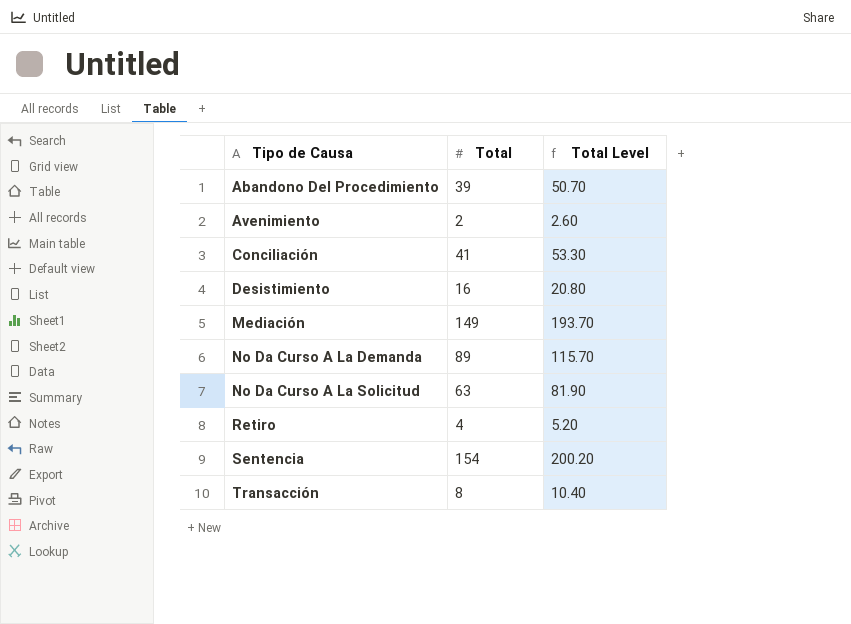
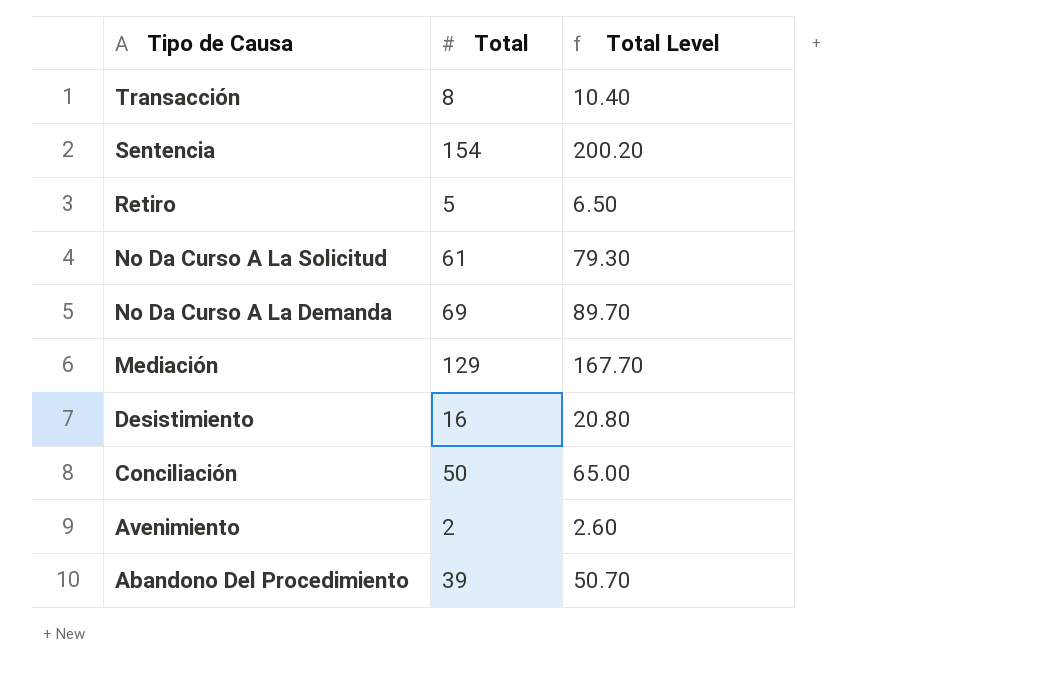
row order: Tipo de Causa ascending -> Tipo de Causa descending
Retiro | Total: 4 -> 5
Retiro | Total Level: 5.20 -> 6.50
No Da Curso A La Solicitud | Total: 63 -> 61
No Da Curso A La Solicitud | Total Level: 81.90 -> 79.30
No Da Curso A La Demanda | Total: 89 -> 69
No Da Curso A La Demanda | Total Level: 115.70 -> 89.70
Mediación | Total: 149 -> 129
Mediación | Total Level: 193.70 -> 167.70
Conciliación | Total: 41 -> 50
Conciliación | Total Level: 53.30 -> 65.00

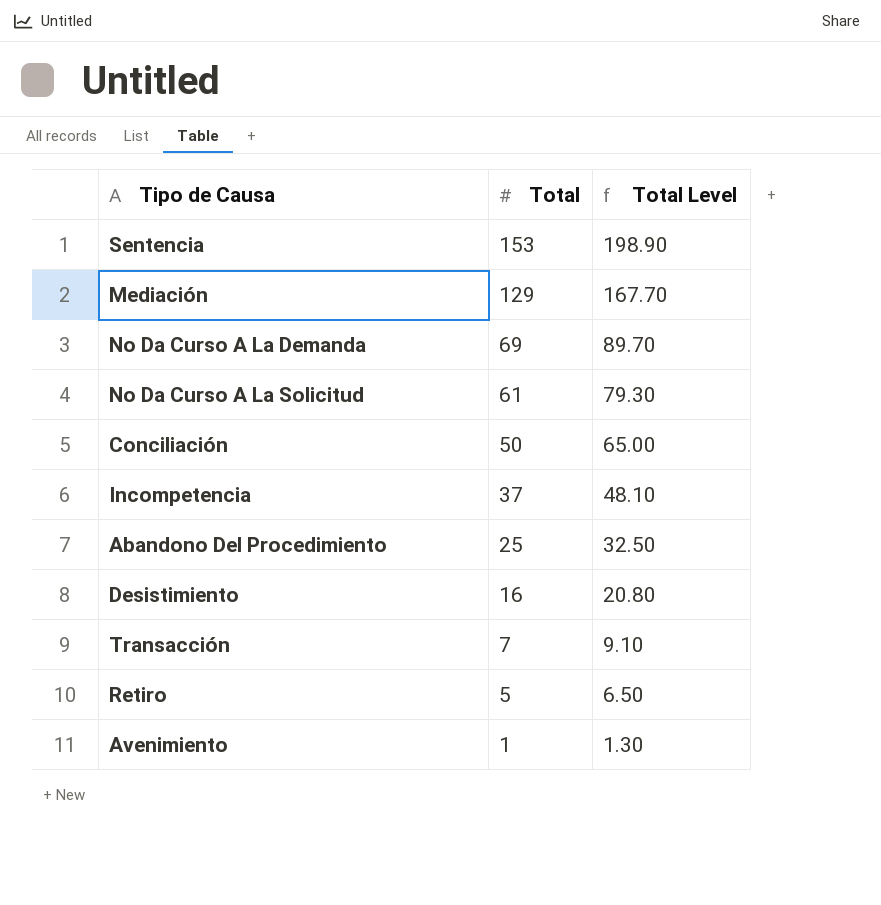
row order: Tipo de Causa descending -> Total descending
Sentencia | Total: 154 -> 153
Sentencia | Total Level: 200.20 -> 198.90
row Incompetencia: none -> 37 | 48.10
Abandono Del Procedimiento | Total: 39 -> 25
Abandono Del Procedimiento | Total Level: 50.70 -> 32.50
Transacción | Total: 8 -> 7
Transacción | Total Level: 10.40 -> 9.10
Avenimiento | Total: 2 -> 1
Avenimiento | Total Level: 2.60 -> 1.30

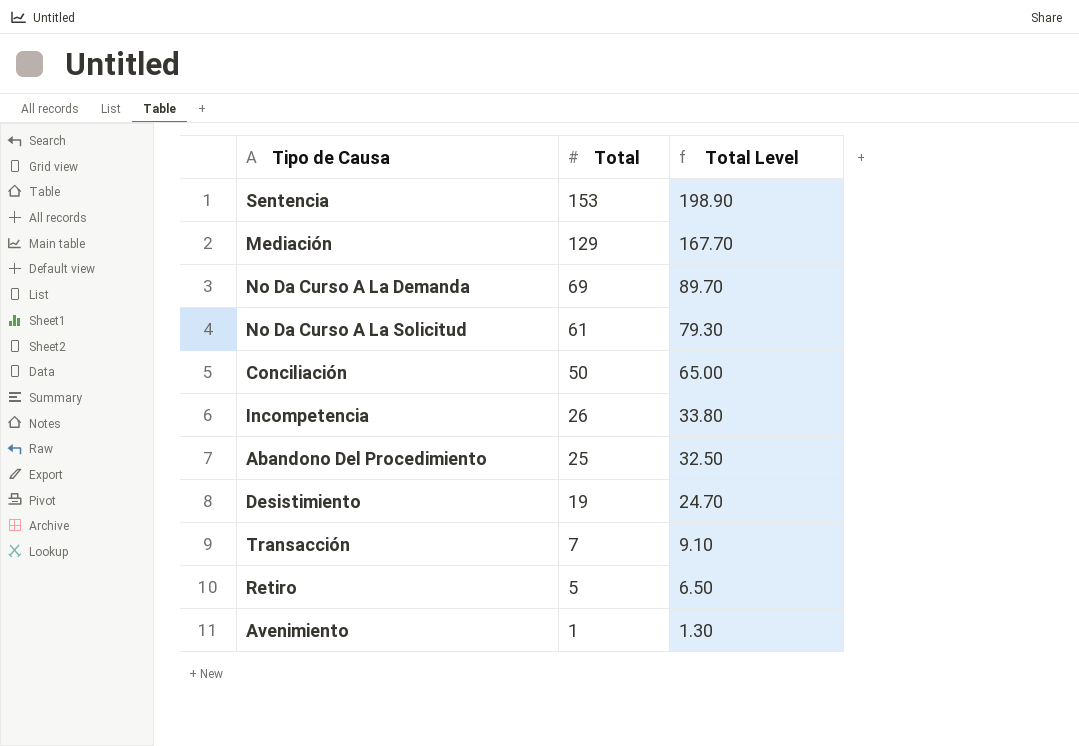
Incompetencia | Total: 37 -> 26
Incompetencia | Total Level: 48.10 -> 33.80
Desistimiento | Total: 16 -> 19
Desistimiento | Total Level: 20.80 -> 24.70

